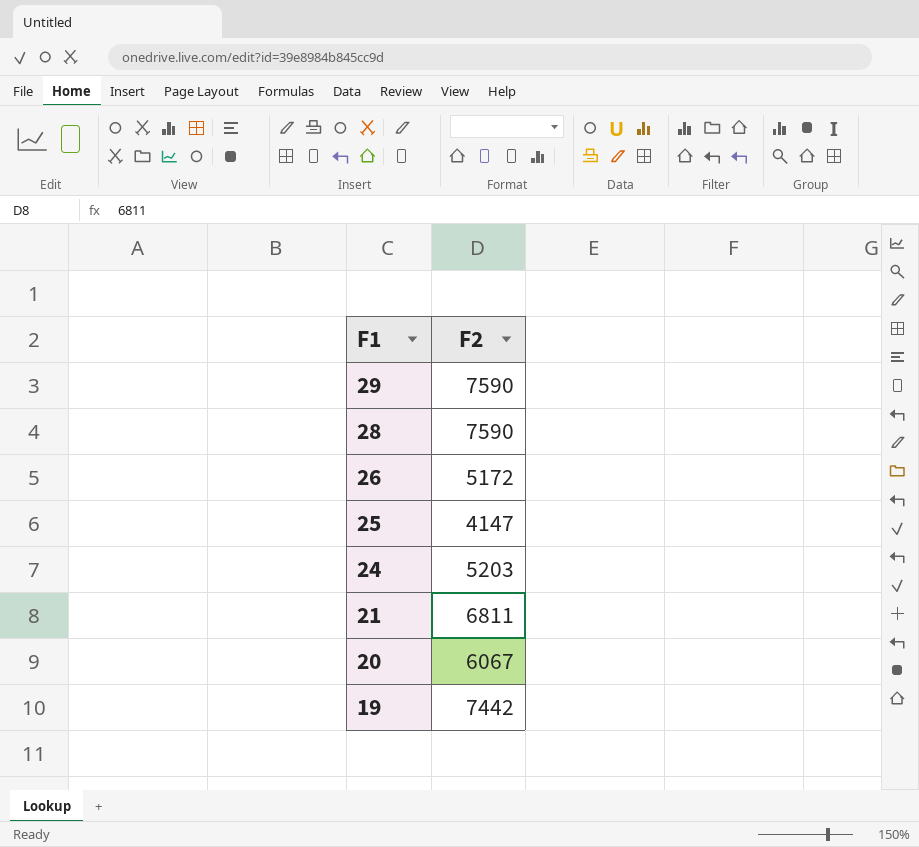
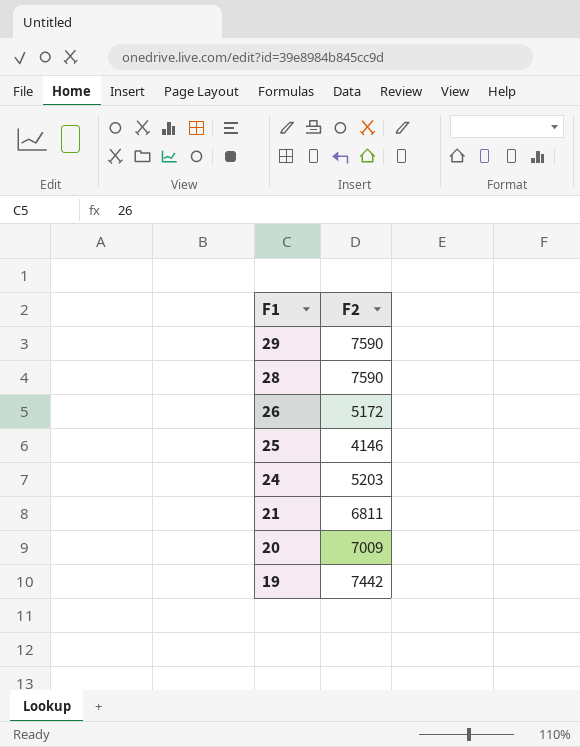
25 | F2: 4147 -> 4146
20 | F2: 6067 -> 7009

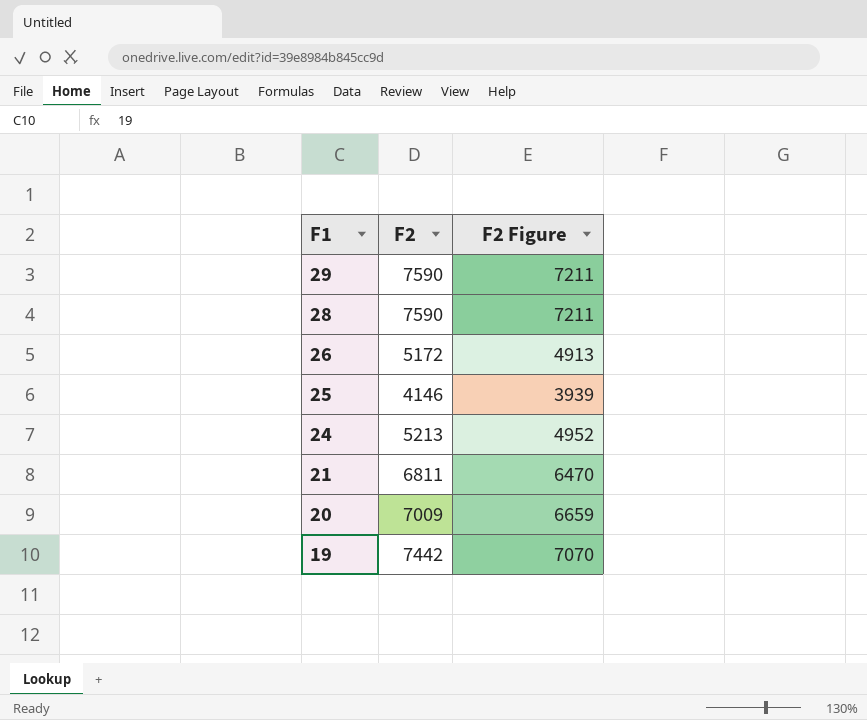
column F2 Figure | formula: none -> [F2] * 0.95
24 | F2: 5203 -> 5213

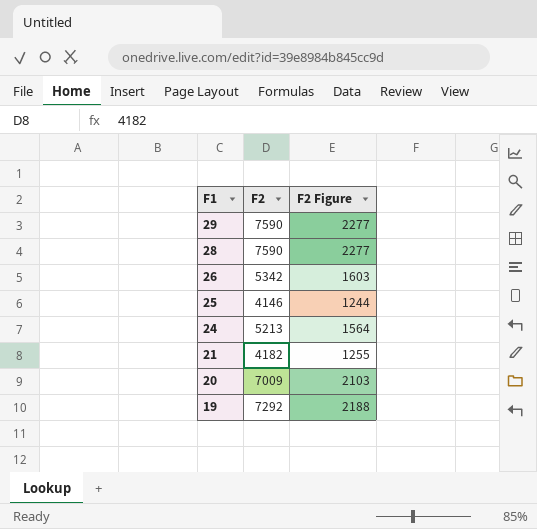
column F2 Figure | formula: [F2] * 0.95 -> [F2] * 0.3
26 | F2: 5172 -> 5342
21 | F2: 6811 -> 4182
19 | F2: 7442 -> 7292

